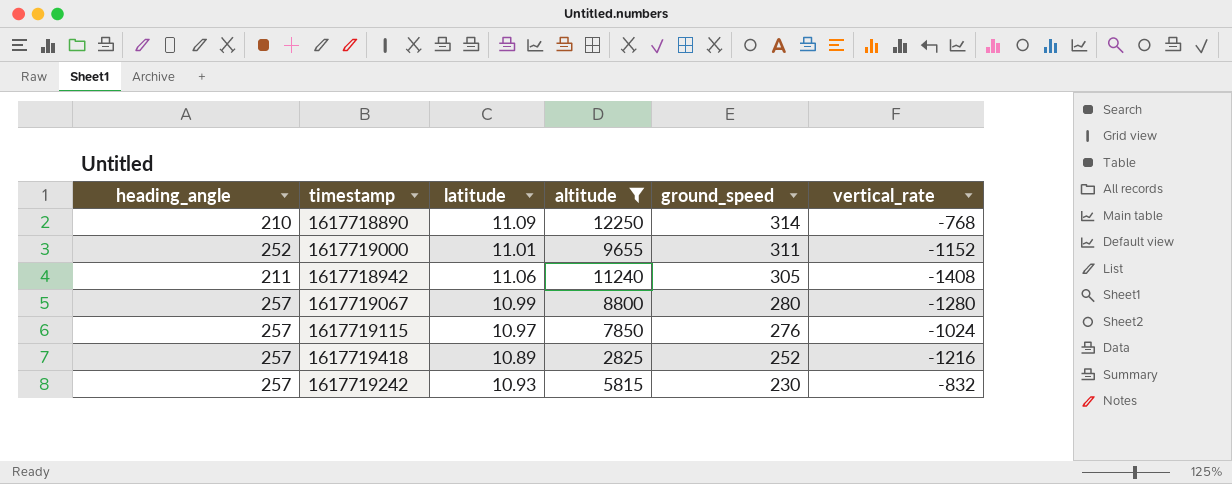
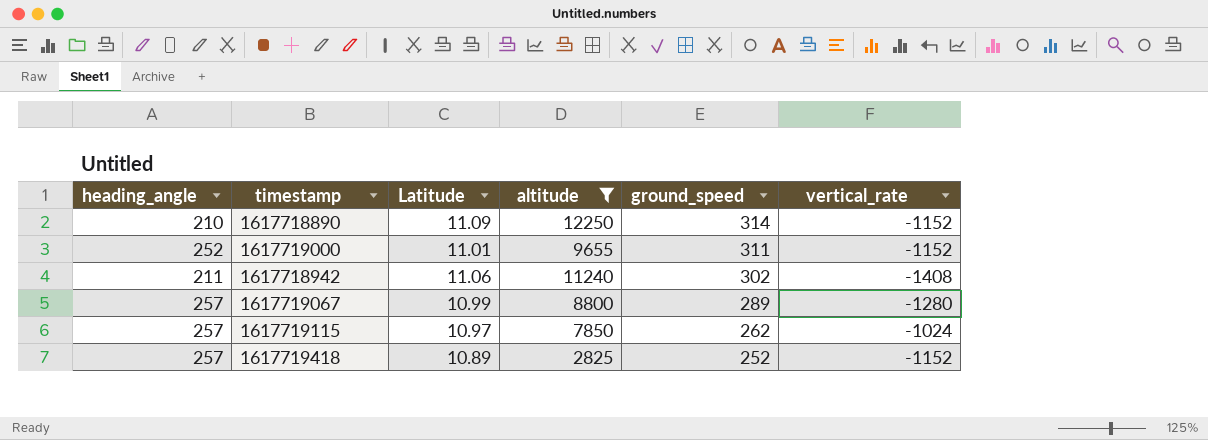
column name: latitude -> Latitude
row 1617719242: 257 | 10.93 | 5815 | 230 | -832 -> none
1617718890 | vertical_rate: -768 -> -1152
1617718942 | ground_speed: 305 -> 302
1617719067 | ground_speed: 280 -> 289
1617719115 | ground_speed: 276 -> 262
1617719418 | vertical_rate: -1216 -> -1152

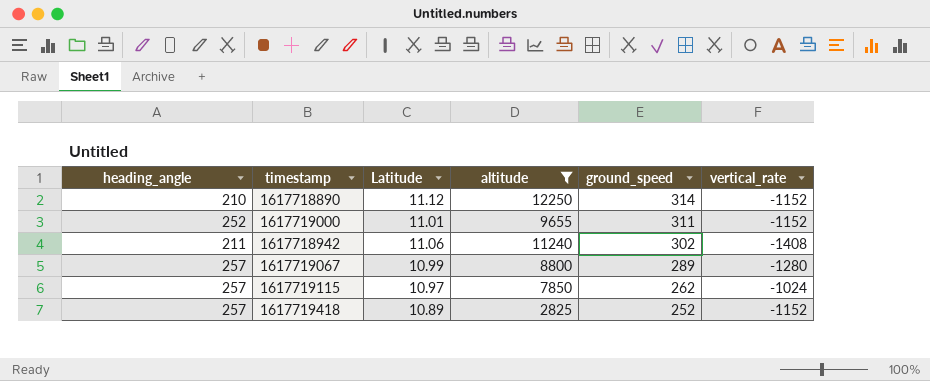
1617718890 | Latitude: 11.09 -> 11.12

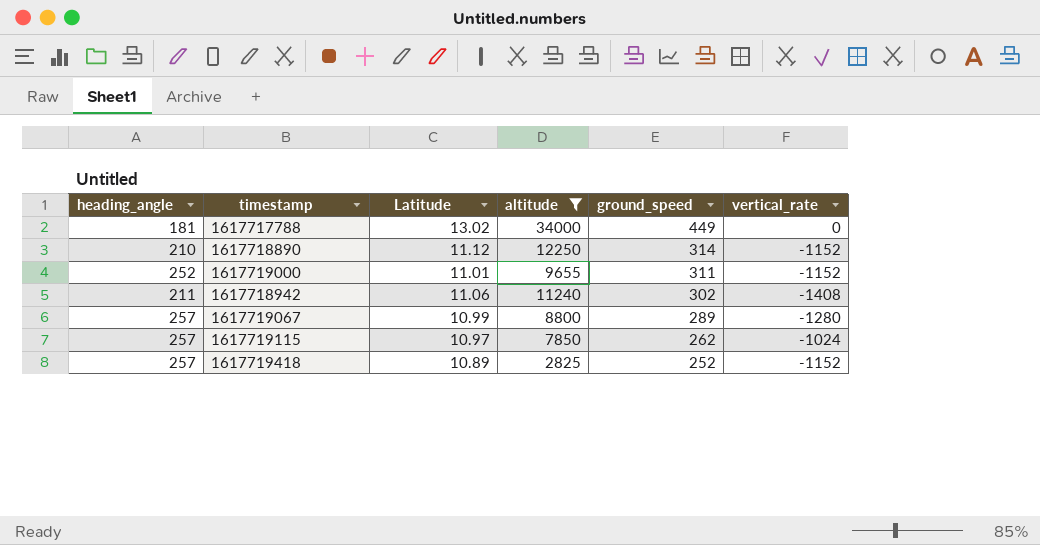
row 1617717788: none -> 181 | 13.02 | 34000 | 449 | 0

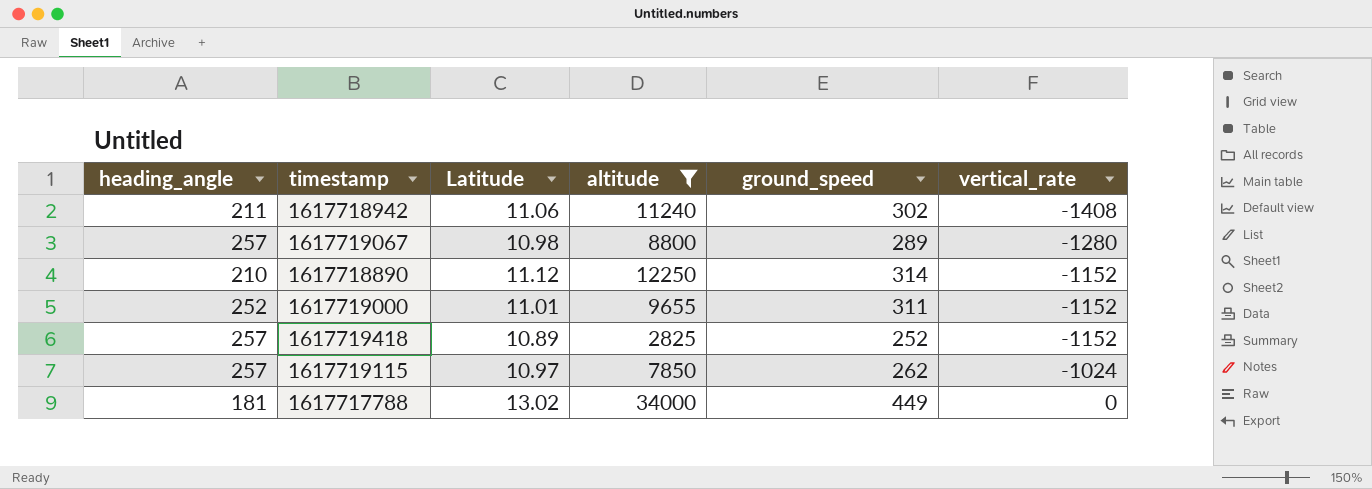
row order: ground_speed descending -> vertical_rate ascending
1617719067 | Latitude: 10.99 -> 10.98

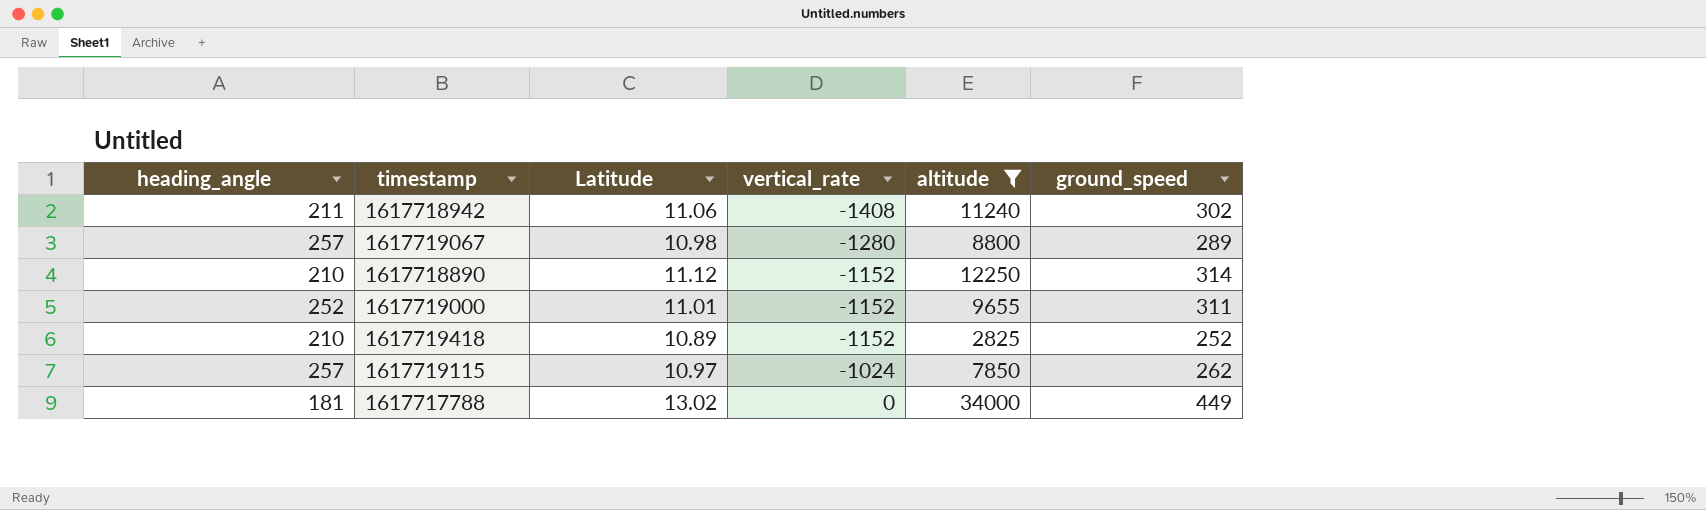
column vertical_rate | position: 6 -> 4
1617719418 | heading_angle: 257 -> 210

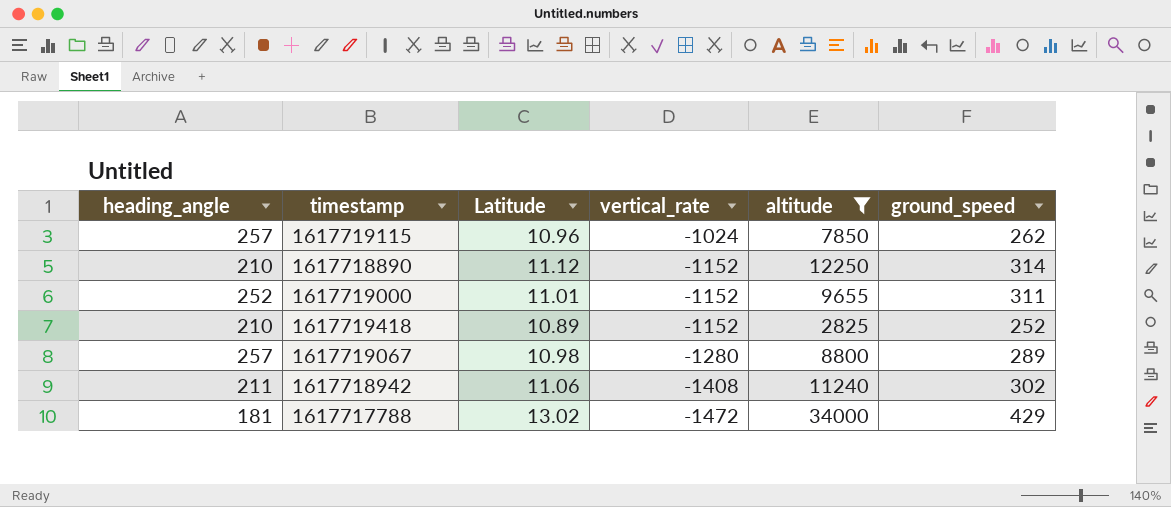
row order: vertical_rate ascending -> vertical_rate descending
1617719115 | Latitude: 10.97 -> 10.96
1617717788 | vertical_rate: 0 -> -1472
1617717788 | ground_speed: 449 -> 429

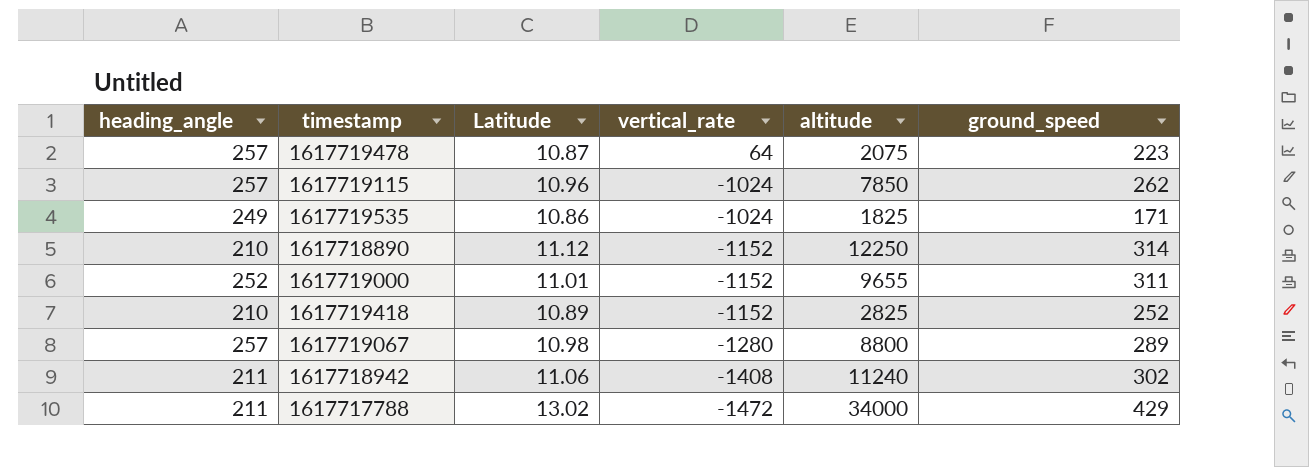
filter: altitude >= 2825 -> none
1617717788 | heading_angle: 181 -> 211

